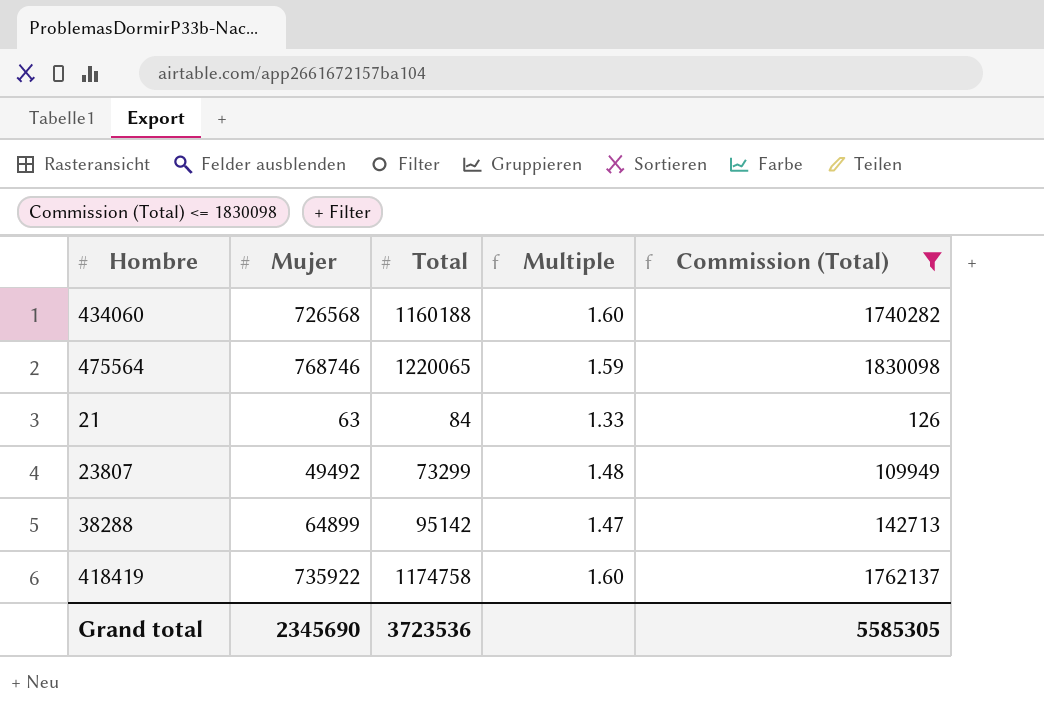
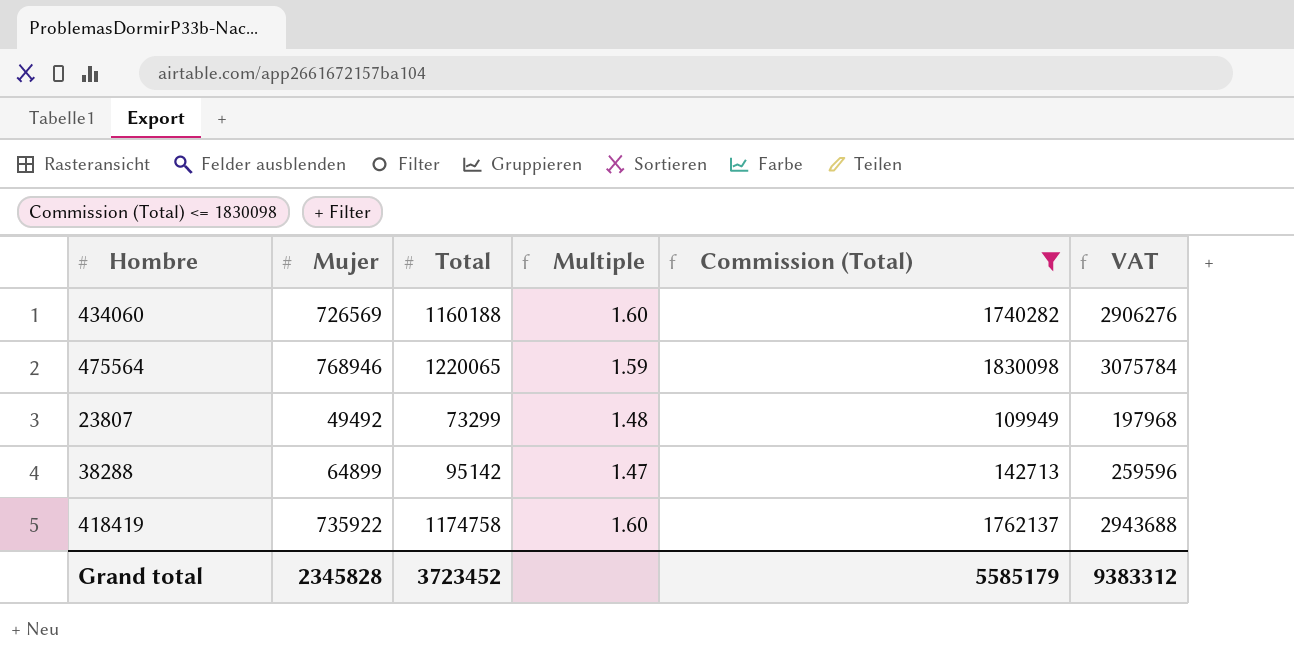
column VAT | formula: none -> [Mujer] * 4
row 21: 63 | 84 | 1.33 | 126 -> none
434060 | Mujer: 726568 -> 726569
475564 | Mujer: 768746 -> 768946
Grand total | Mujer: 2345690 -> 2345828
Grand total | Total: 3723536 -> 3723452
Grand total | Commission (Total): 5585305 -> 5585179

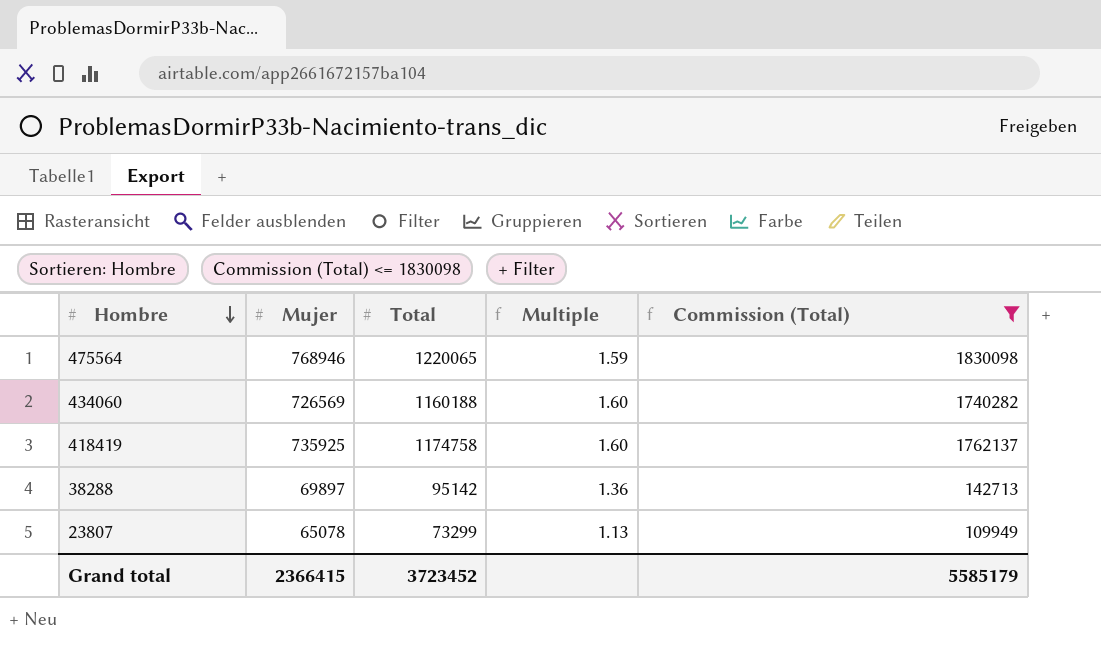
row order: none -> Hombre descending
column VAT | formula: [Mujer] * 4 -> none
418419 | Mujer: 735922 -> 735925
38288 | Mujer: 64899 -> 69897
38288 | Multiple: 1.47 -> 1.36
23807 | Mujer: 49492 -> 65078
23807 | Multiple: 1.48 -> 1.13
Grand total | Mujer: 2345828 -> 2366415

